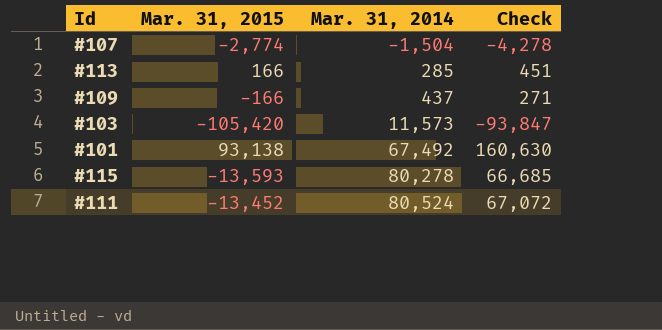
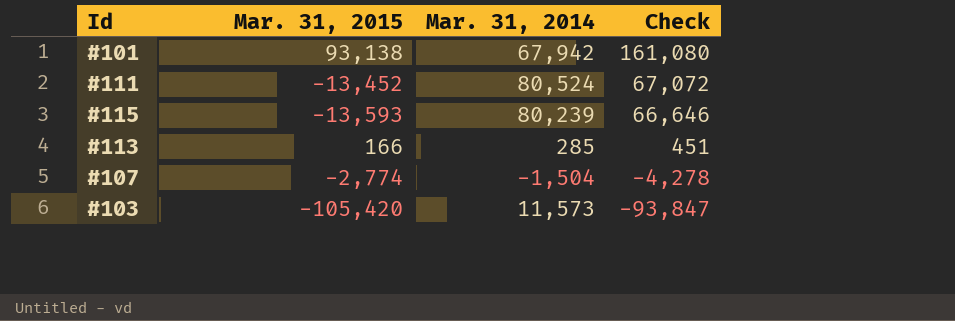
row order: Mar. 31, 2014 ascending -> Check descending
row #109: -166 | 437 | 271 -> none
#101 | Mar. 31, 2014: 67,492 -> 67,942
#101 | Check: 160,630 -> 161,080
#115 | Mar. 31, 2014: 80,278 -> 80,239
#115 | Check: 66,685 -> 66,646

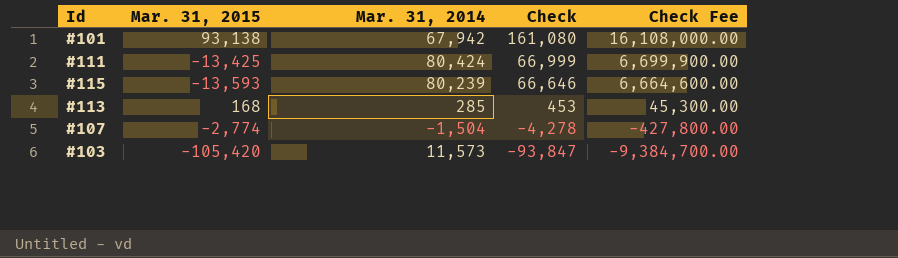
column Check Fee | formula: none -> [Check] * 100
#111 | Mar. 31, 2015: -13,452 -> -13,425
#111 | Mar. 31, 2014: 80,524 -> 80,424
#111 | Check: 67,072 -> 66,999
#113 | Mar. 31, 2015: 166 -> 168
#113 | Check: 451 -> 453

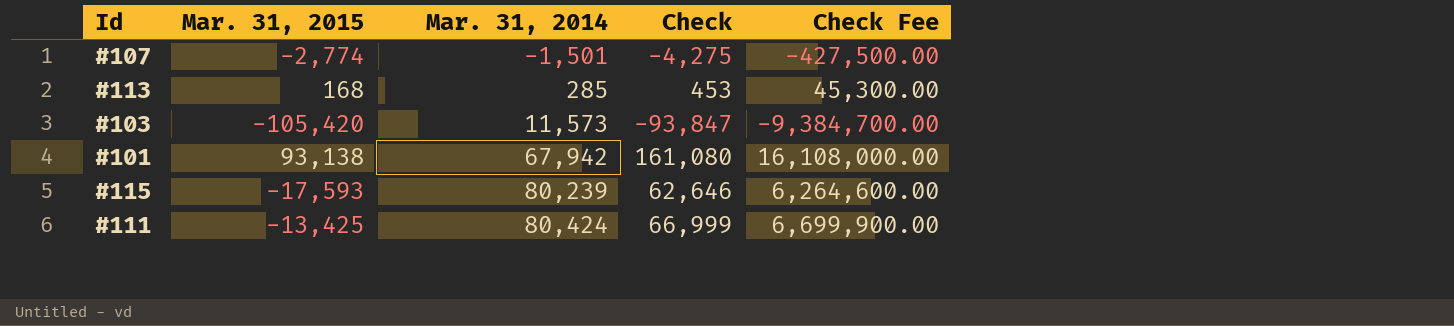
row order: Check descending -> Mar. 31, 2014 ascending
#107 | Mar. 31, 2014: -1,504 -> -1,501
#107 | Check: -4,278 -> -4,275
#107 | Check Fee: -427,800.00 -> -427,500.00
#115 | Mar. 31, 2015: -13,593 -> -17,593
#115 | Check: 66,646 -> 62,646
#115 | Check Fee: 6,664,600.00 -> 6,264,600.00

